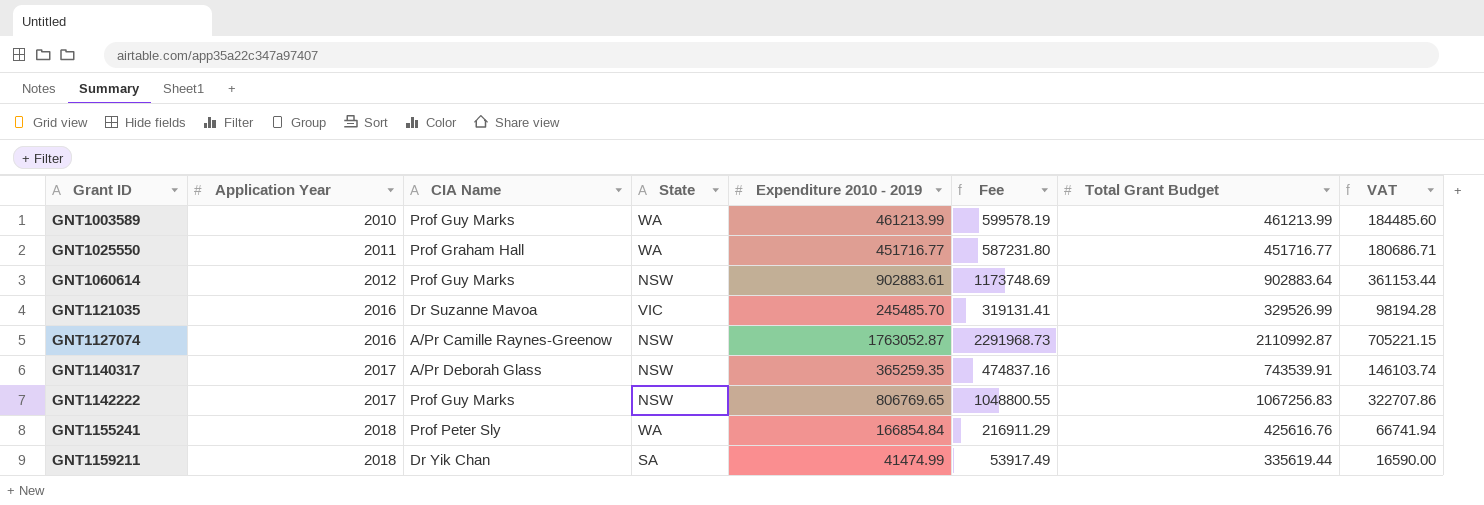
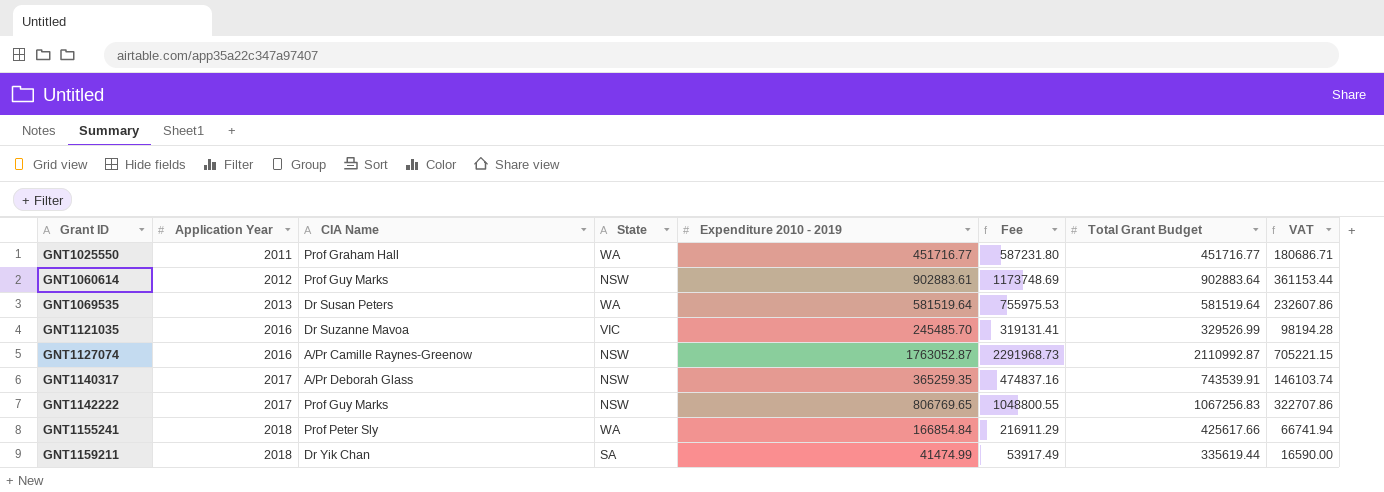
row GNT1003589: 2010 | Prof Guy Marks | WA | 461213.99 | 599578.19 | 461213.99 | 184485.60 -> none
row GNT1069535: none -> 2013 | Dr Susan Peters | WA | 581519.64 | 755975.53 | 581519.64 | 232607.86
GNT1155241 | Total Grant Budget: 425616.76 -> 425617.66

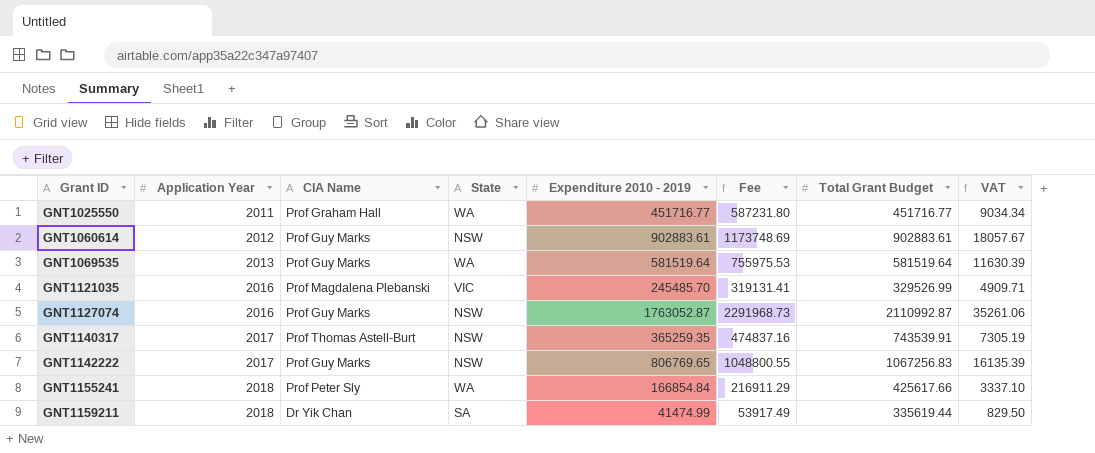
column VAT | formula: [Expenditure 2010 - 2019] * 0.4 -> [Expenditure 2010 - 2019] * 0.02
GNT1060614 | Total Grant Budget: 902883.64 -> 902883.61
GNT1069535 | CIA Name: Dr Susan Peters -> Prof Guy Marks
GNT1121035 | CIA Name: Dr Suzanne Mavoa -> Prof Magdalena Plebanski
GNT1127074 | CIA Name: A/Pr Camille Raynes-Greenow -> Prof Guy Marks
GNT1140317 | CIA Name: A/Pr Deborah Glass -> Prof Thomas Astell-Burt

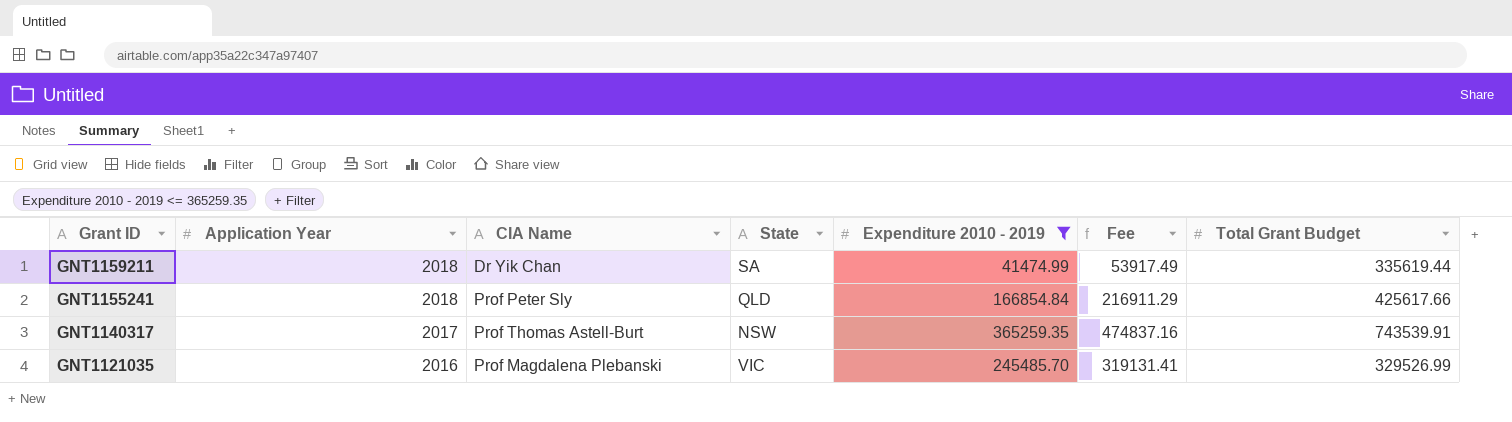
filter: none -> Expenditure 2010 - 2019 <= 365259.35
row order: Grant ID ascending -> Grant ID descending
column VAT | formula: [Expenditure 2010 - 2019] * 0.02 -> none
GNT1155241 | State: WA -> QLD

